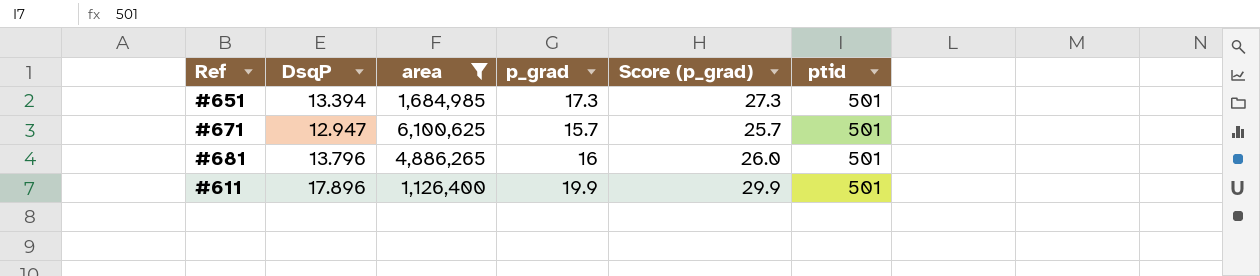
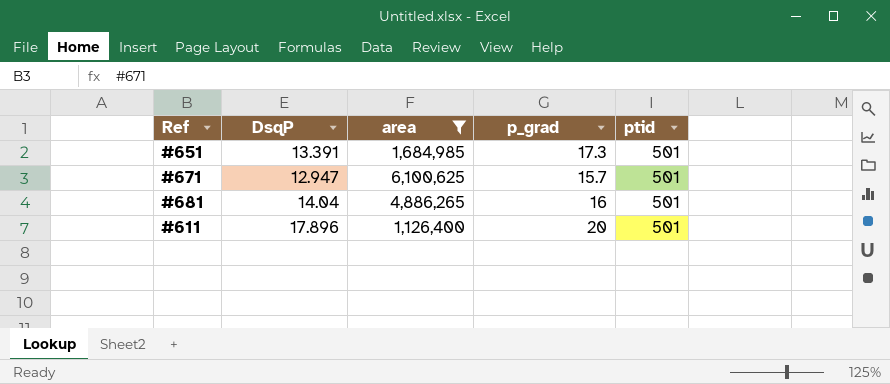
column Score (p_grad) | formula: [p_grad] + 10 -> none
#651 | DsqP: 13.394 -> 13.391
#681 | DsqP: 13.796 -> 14.04
#611 | p_grad: 19.9 -> 20

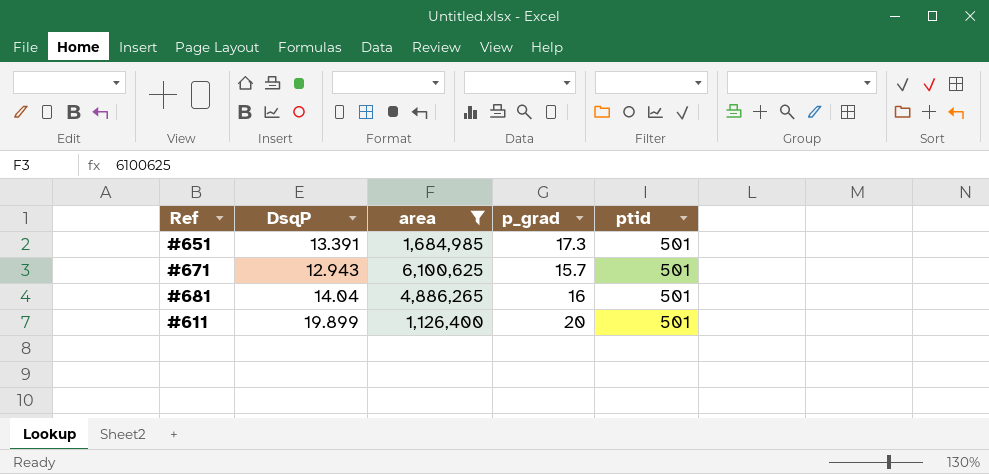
#671 | DsqP: 12.947 -> 12.943
#611 | DsqP: 17.896 -> 19.899

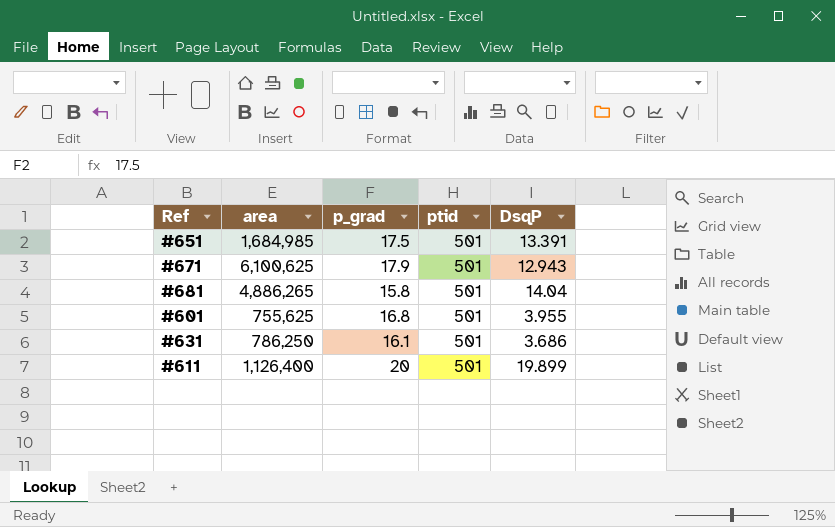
filter: area >= 1,126,400 -> none
column DsqP | position: 2 -> 5
#651 | p_grad: 17.3 -> 17.5
#671 | p_grad: 15.7 -> 17.9
#681 | p_grad: 16 -> 15.8

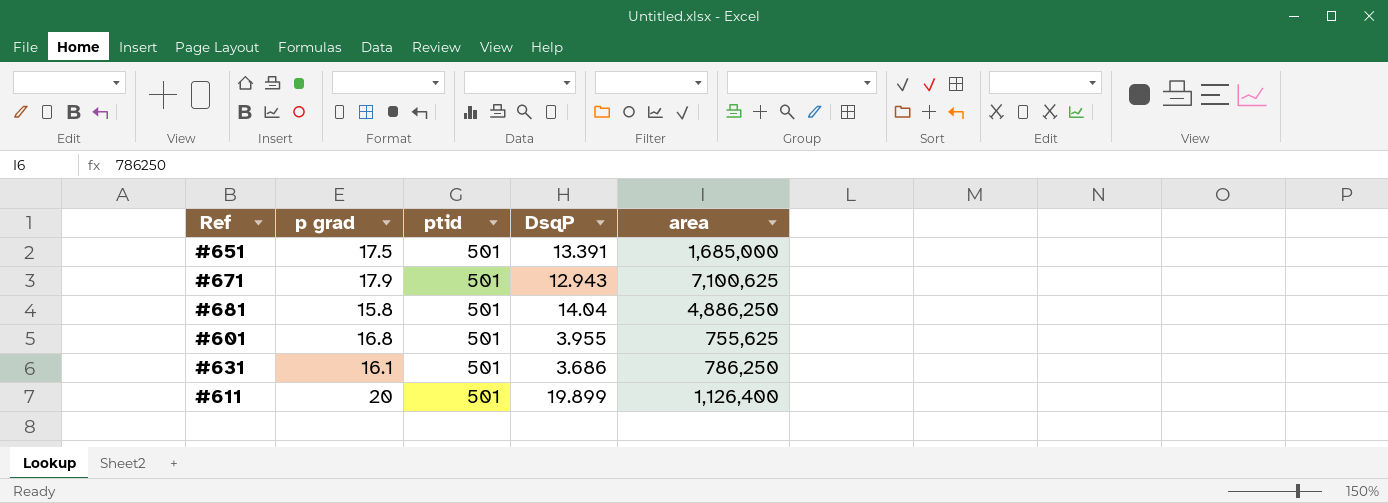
column name: p_grad -> p grad
column area | position: 2 -> 5
#651 | area: 1,684,985 -> 1,685,000
#671 | area: 6,100,625 -> 7,100,625
#681 | area: 4,886,265 -> 4,886,250

